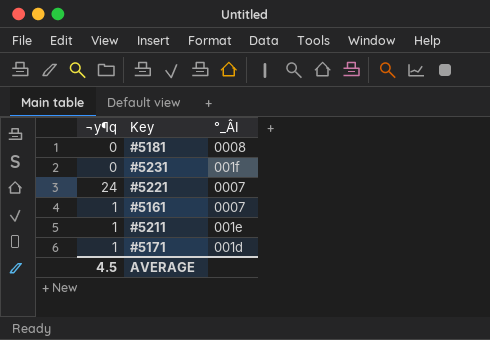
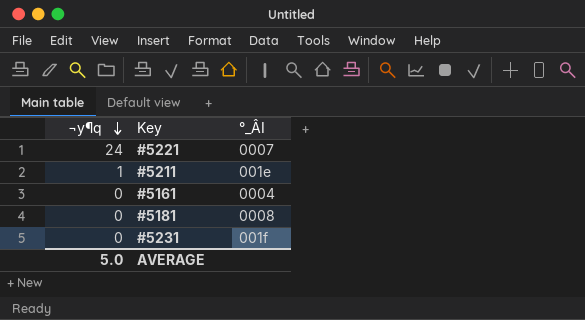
row order: none -> ¬y¶q descending
row #5171: 1 | 001d -> none
#5161 | ¬y¶q: 1 -> 0
#5161 | °_ÂI: 0007 -> 0004
AVERAGE | ¬y¶q: 4.5 -> 5.0

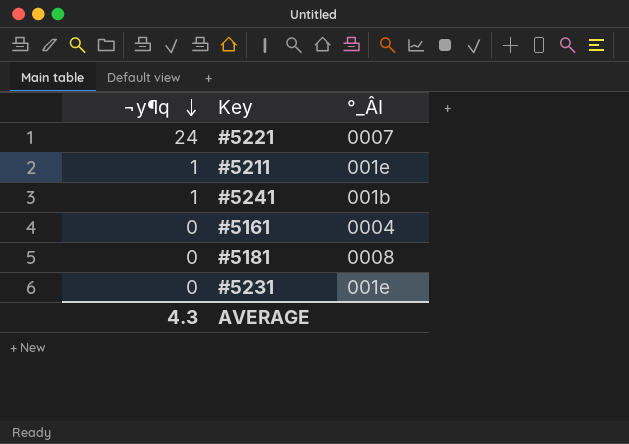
row #5241: none -> 1 | 001b
#5231 | °_ÂI: 001f -> 001e
AVERAGE | ¬y¶q: 5.0 -> 4.3

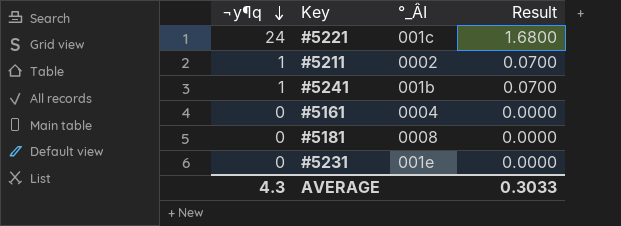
column Result | formula: none -> [¬y¶q] * 0.07
#5221 | °_ÂI: 0007 -> 001c
#5211 | °_ÂI: 001e -> 0002

